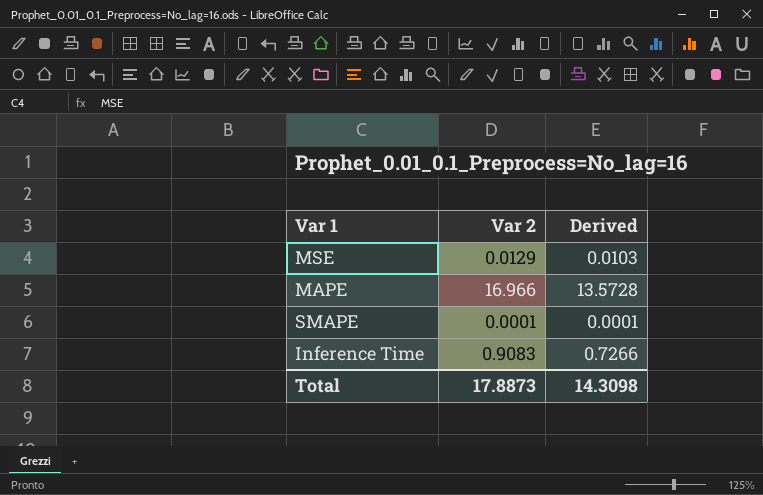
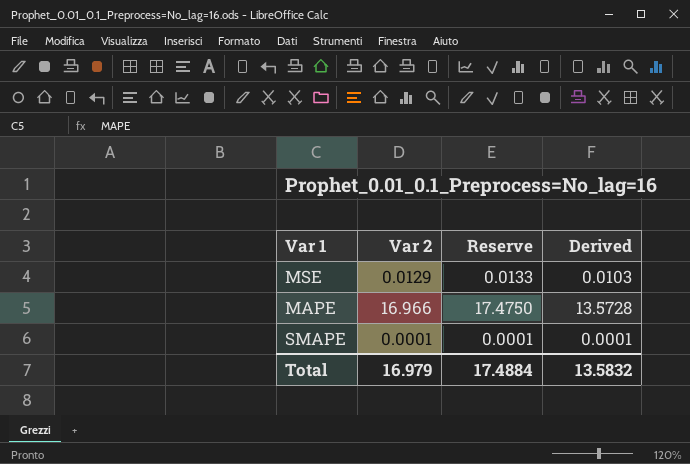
column Reserve | formula: none -> [Var 2] * 1.03
row Inference Time: 0.9083 | 0.7266 -> none
Total | Var 2: 17.8873 -> 16.979
Total | Derived: 14.3098 -> 13.5832

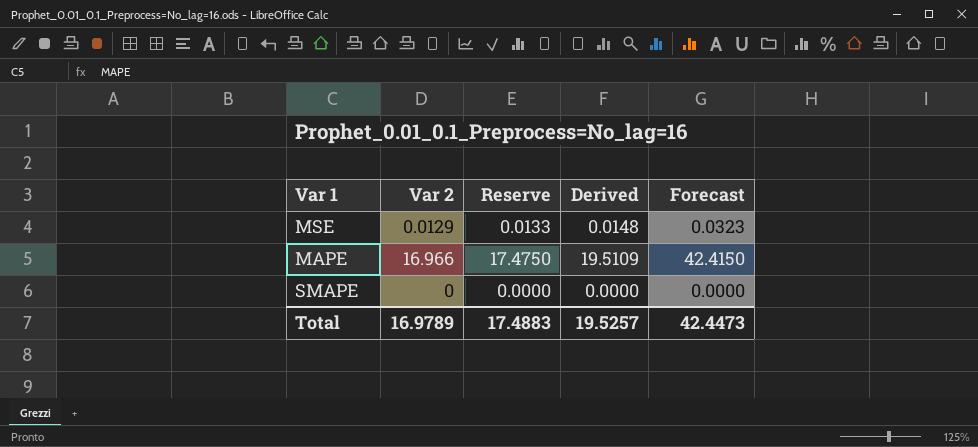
column Derived | formula: [Var 2] * 0.8 -> [Var 2] * 1.15
column Forecast | formula: none -> [Var 2] * 2.5
SMAPE | Var 2: 0.0001 -> 0
SMAPE | Reserve: 0.0001 -> 0.0000
Total | Var 2: 16.979 -> 16.9789
Total | Reserve: 17.4884 -> 17.4883
Total | Derived: 13.5832 -> 19.5257

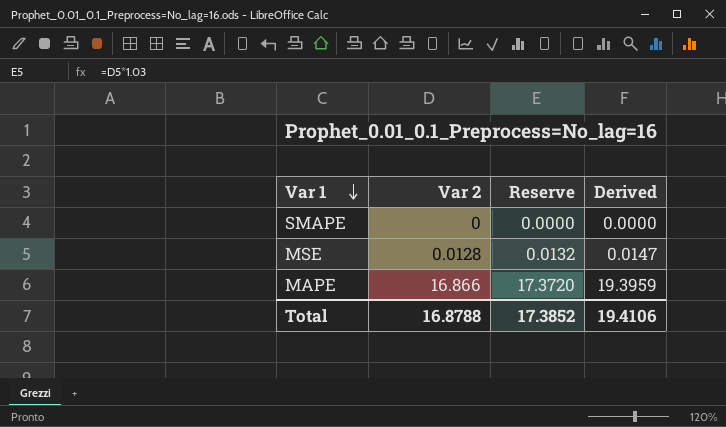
row order: none -> Var 1 descending
column Forecast | formula: [Var 2] * 2.5 -> none
MSE | Var 2: 0.0129 -> 0.0128
MSE | Reserve: 0.0133 -> 0.0132
MSE | Derived: 0.0148 -> 0.0147
MAPE | Var 2: 16.966 -> 16.866
MAPE | Reserve: 17.4750 -> 17.3720
MAPE | Derived: 19.5109 -> 19.3959
Total | Var 2: 16.9789 -> 16.8788
Total | Reserve: 17.4883 -> 17.3852
Total | Derived: 19.5257 -> 19.4106

